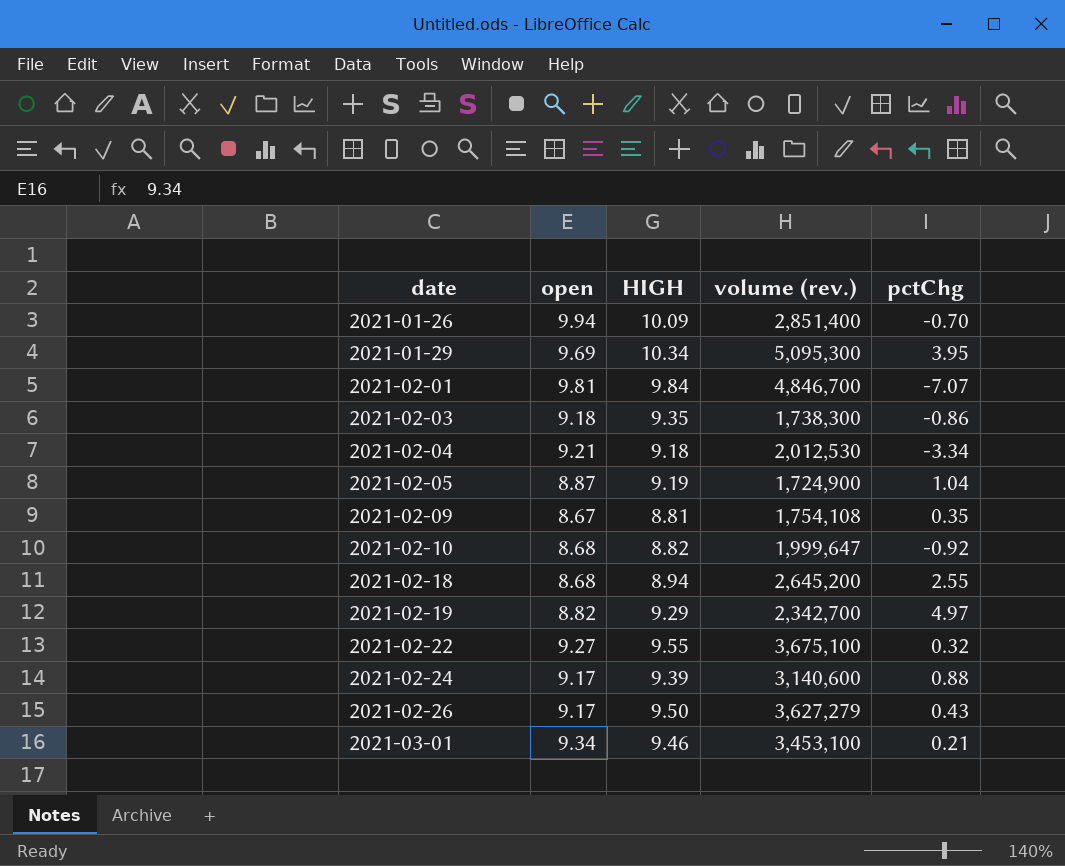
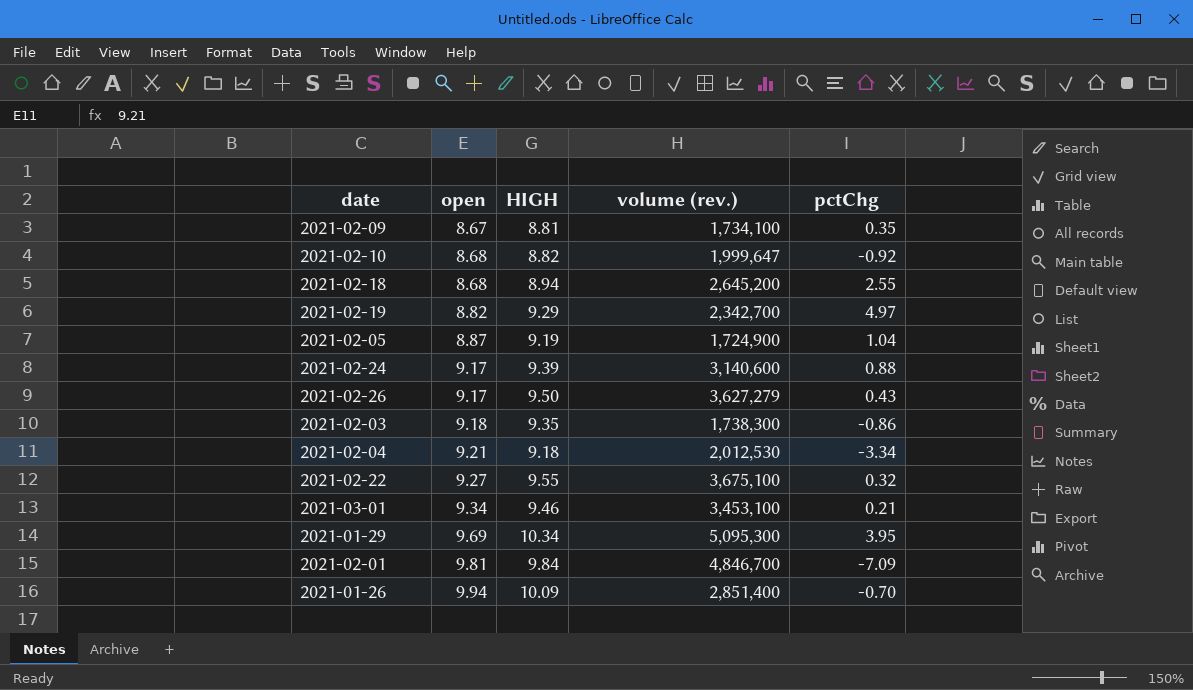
row order: date ascending -> open ascending
2021-02-09 | volume (rev.): 1,754,108 -> 1,734,100
2021-02-01 | pctChg: -7.07 -> -7.09

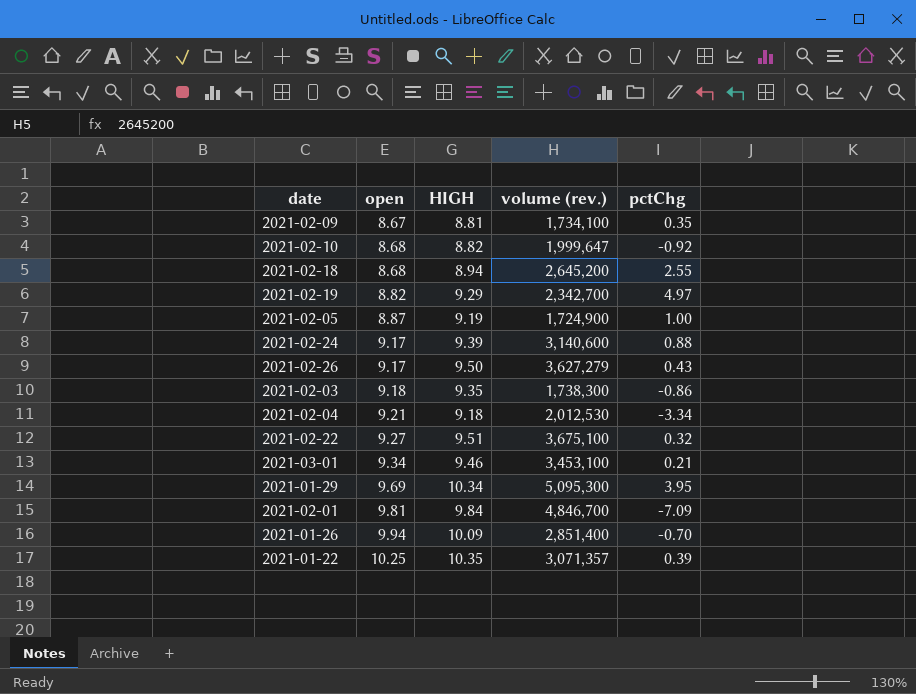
2021-02-05 | pctChg: 1.04 -> 1.00
2021-02-22 | HIGH: 9.55 -> 9.51
row 2021-01-22: none -> 10.25 | 10.35 | 3,071,357 | 0.39

